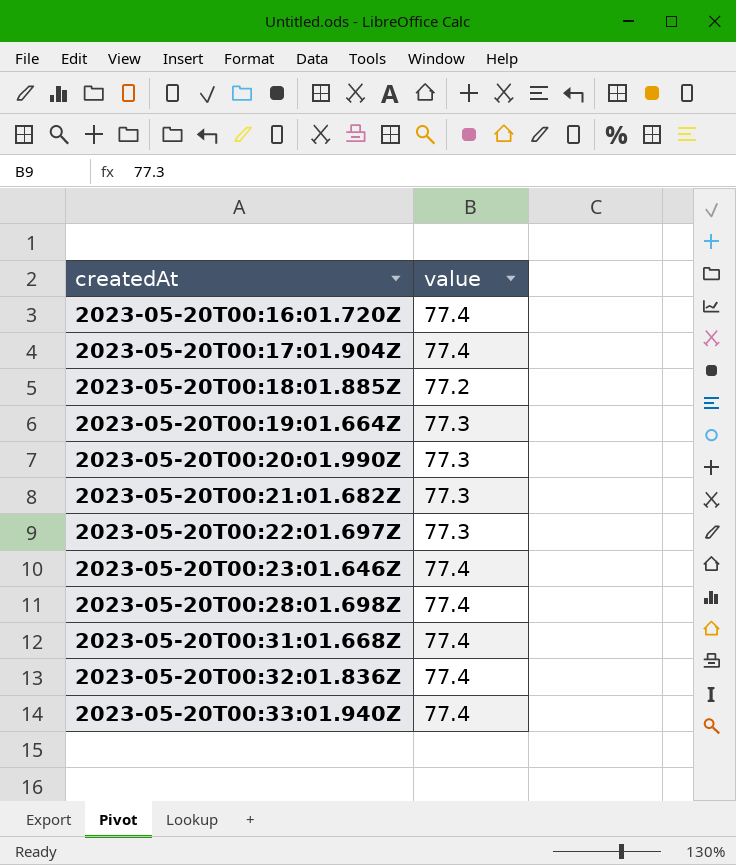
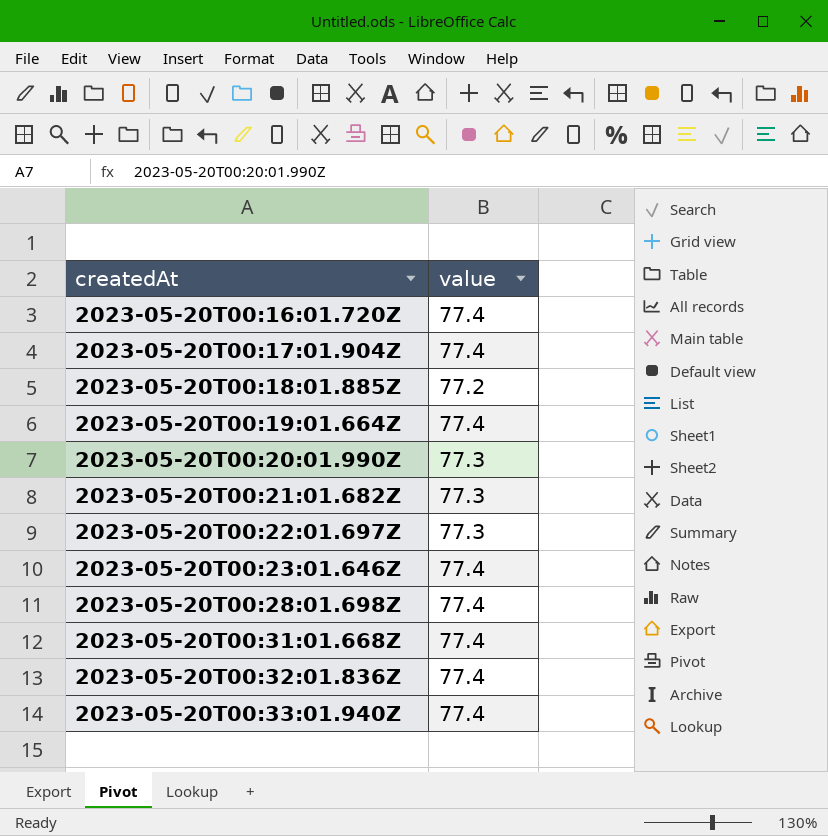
2023-05-20T00:19:01.664Z | value: 77.3 -> 77.4

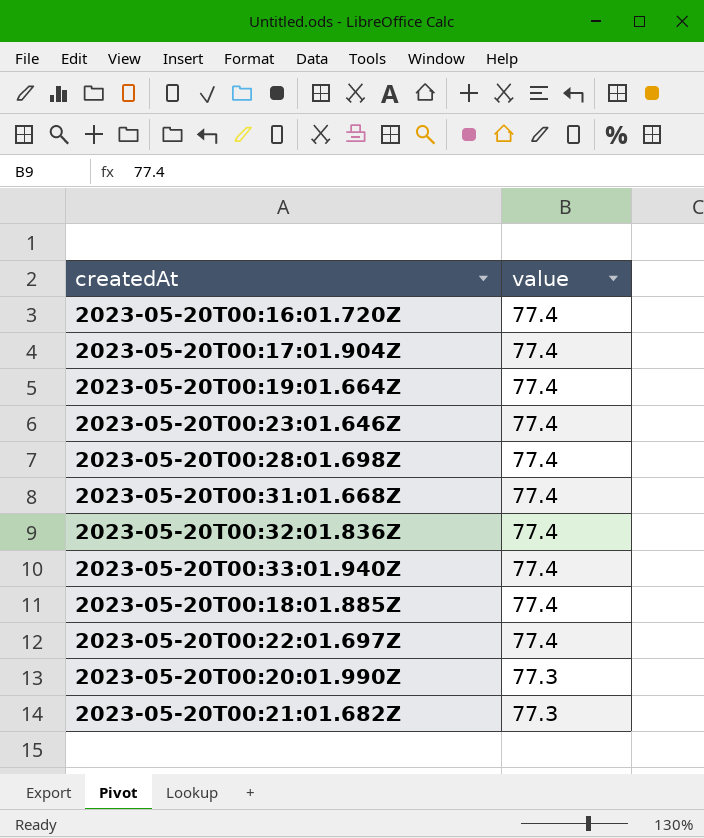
row order: createdAt ascending -> value descending
2023-05-20T00:18:01.885Z | value: 77.2 -> 77.4
2023-05-20T00:22:01.697Z | value: 77.3 -> 77.4

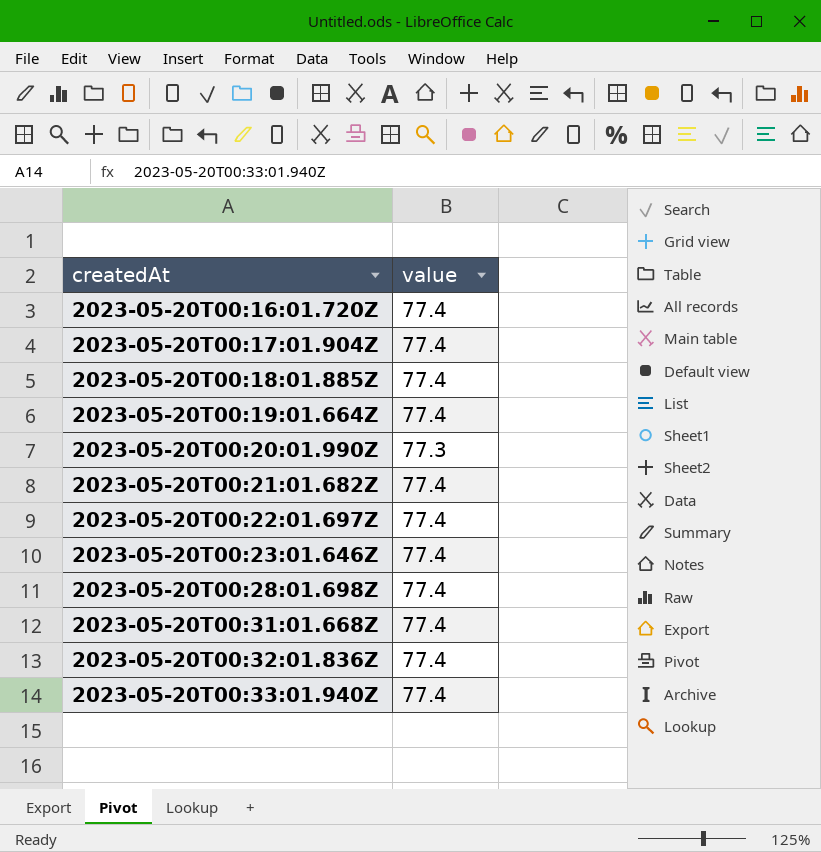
row order: value descending -> createdAt ascending
2023-05-20T00:21:01.682Z | value: 77.3 -> 77.4

